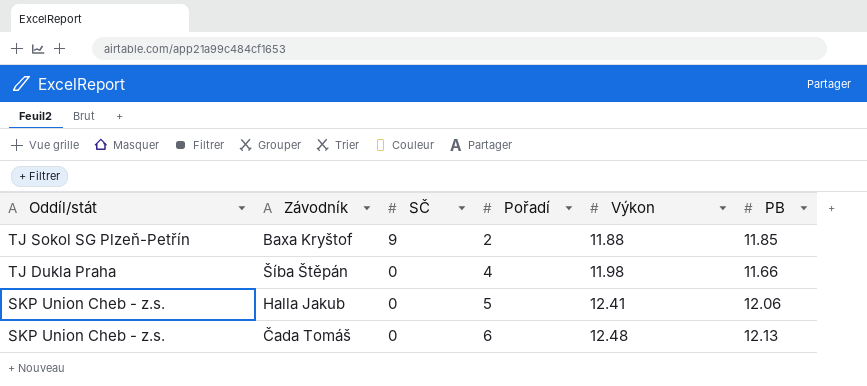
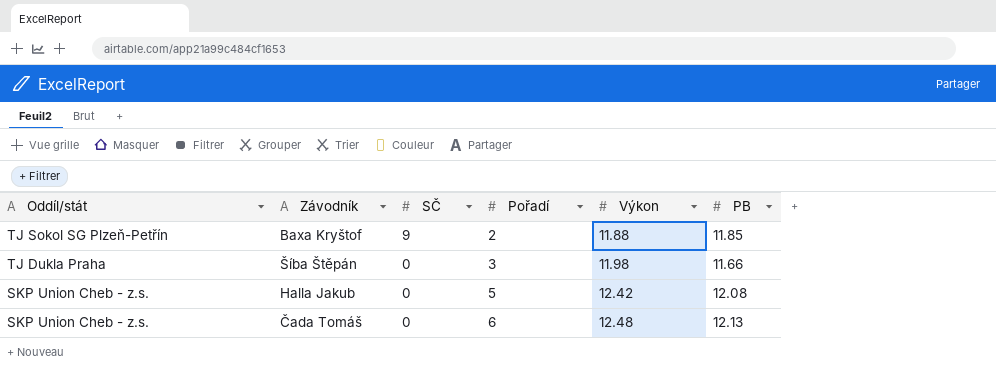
Šíba Štěpán | Pořadí: 4 -> 3
Halla Jakub | Výkon: 12.41 -> 12.42
Halla Jakub | PB: 12.06 -> 12.08

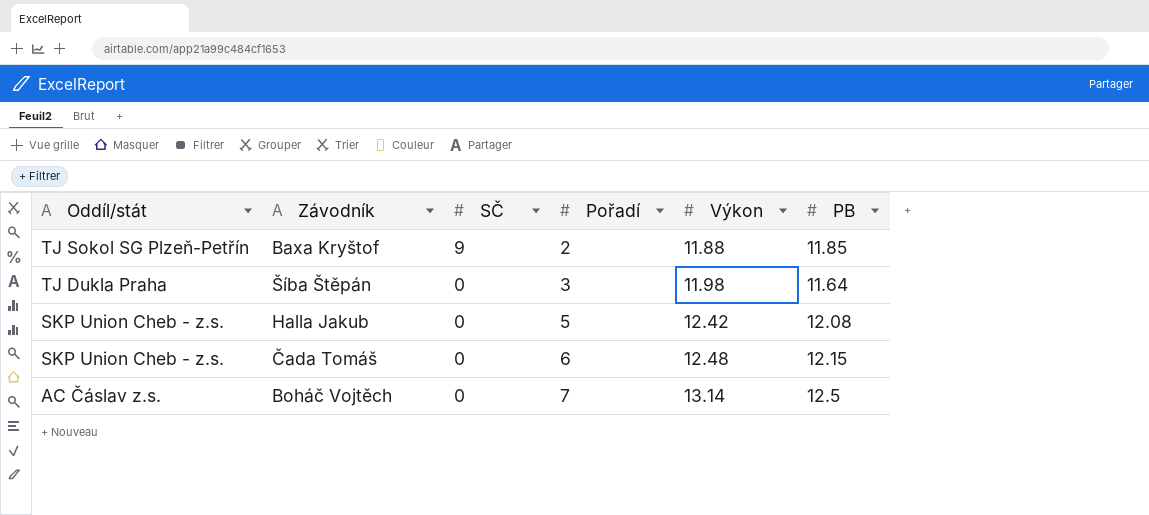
Šíba Štěpán | PB: 11.66 -> 11.64
Čada Tomáš | PB: 12.13 -> 12.15
row Boháč Vojtěch: none -> AC Čáslav z.s. | 0 | 7 | 13.14 | 12.5

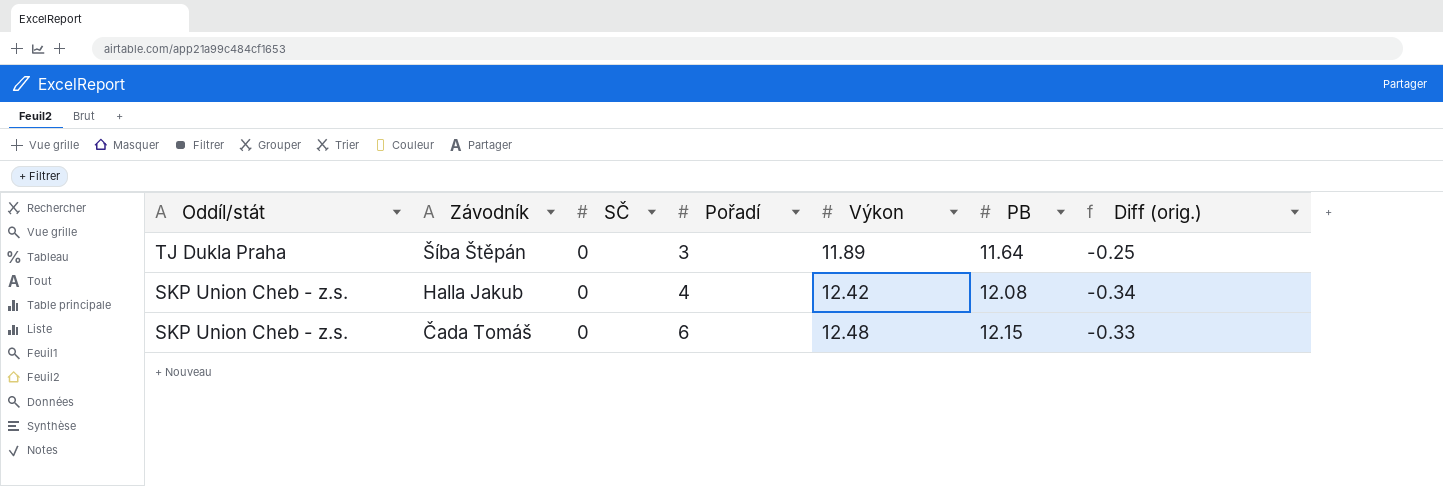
column Diff (orig.) | formula: none -> [PB] - [Výkon]
row Baxa Kryštof: TJ Sokol SG Plzeň-Petřín | 9 | 2 | 11.88 | 11.85 -> none
row Boháč Vojtěch: AC Čáslav z.s. | 0 | 7 | 13.14 | 12.5 -> none
Šíba Štěpán | Výkon: 11.98 -> 11.89
Halla Jakub | Pořadí: 5 -> 4

